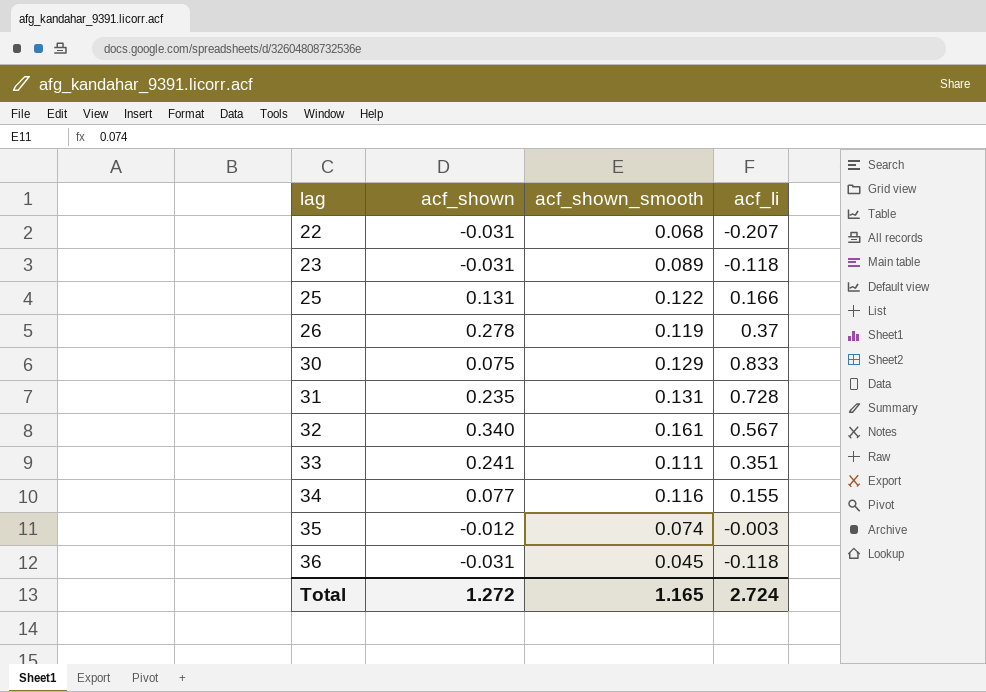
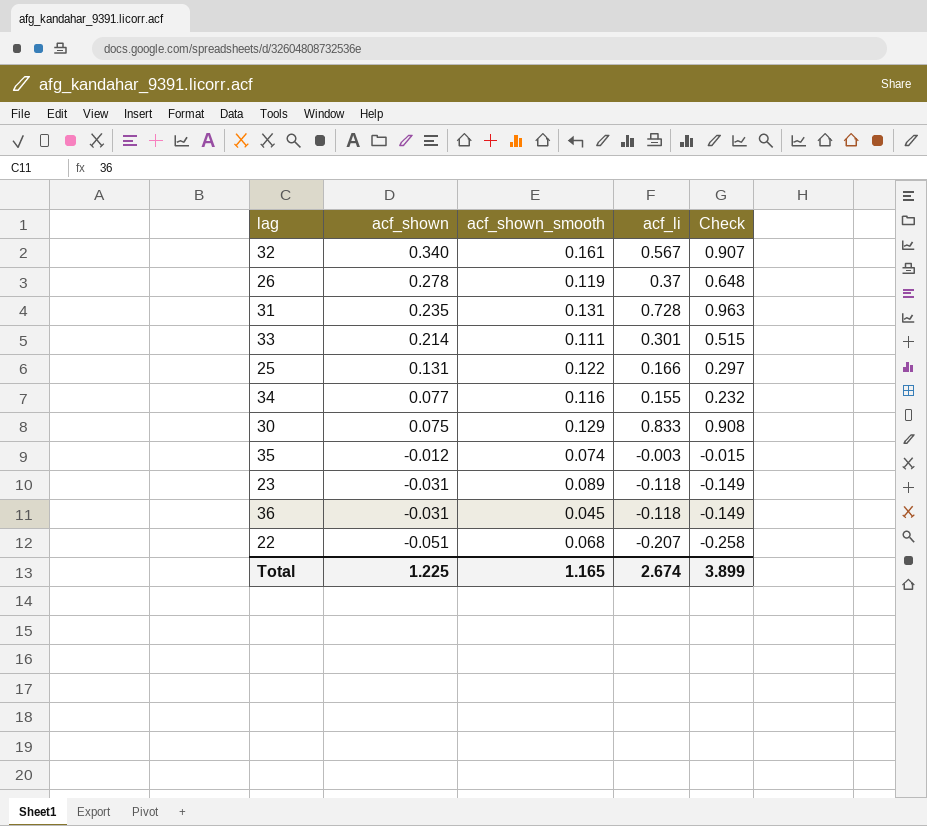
row order: lag ascending -> acf_shown descending
column Check | formula: none -> [acf_shown] + [acf_li]
33 | acf_shown: 0.241 -> 0.214
33 | acf_li: 0.351 -> 0.301
22 | acf_shown: -0.031 -> -0.051
Total | acf_shown: 1.272 -> 1.225
Total | acf_li: 2.724 -> 2.674

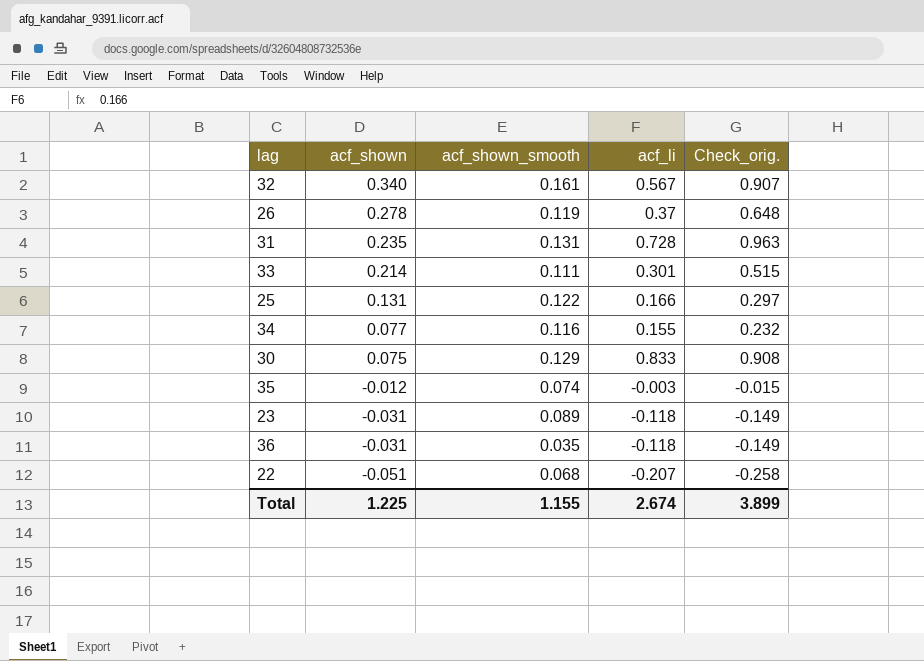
column name: Check -> Check_orig.
36 | acf_shown_smooth: 0.045 -> 0.035
Total | acf_shown_smooth: 1.165 -> 1.155

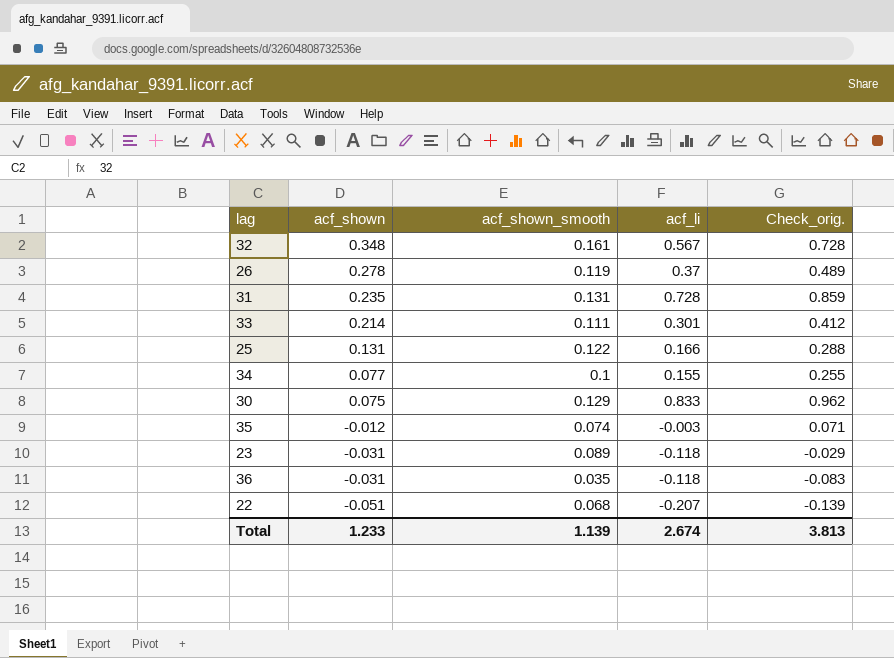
column Check_orig. | formula: [acf_shown] + [acf_li] -> [acf_shown_smooth] + [acf_li]
32 | acf_shown: 0.340 -> 0.348
34 | acf_shown_smooth: 0.116 -> 0.1
Total | acf_shown: 1.225 -> 1.233
Total | acf_shown_smooth: 1.155 -> 1.139
Total | Check_orig.: 3.899 -> 3.813

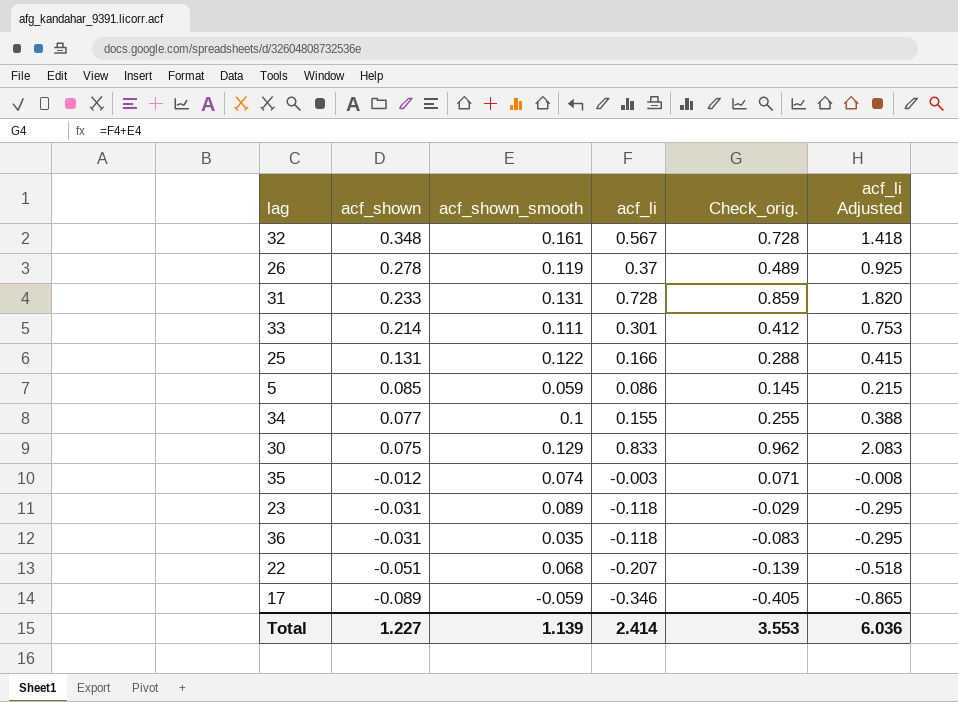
column acf_li Adjusted | formula: none -> [acf_li] * 2.5
31 | acf_shown: 0.235 -> 0.233
row 5: none -> 0.085 | 0.059 | 0.086 | 0.145 | 0.215
row 17: none -> -0.089 | -0.059 | -0.346 | -0.405 | -0.865
Total | acf_shown: 1.233 -> 1.227
Total | acf_li: 2.674 -> 2.414
Total | Check_orig.: 3.813 -> 3.553

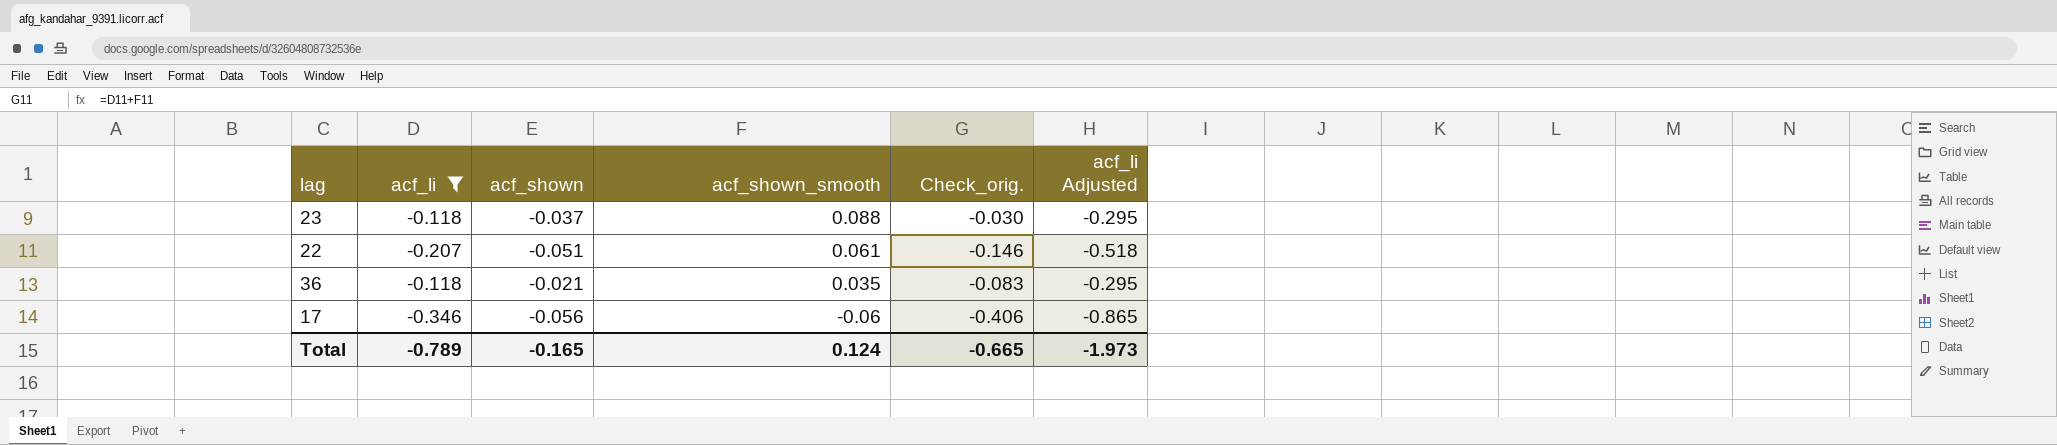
filter: none -> acf_li <= -0.118
row order: acf_shown descending -> acf_shown_smooth descending
column acf_li | position: 4 -> 2
23 | acf_shown: -0.031 -> -0.037
23 | acf_shown_smooth: 0.089 -> 0.088
23 | Check_orig.: -0.029 -> -0.030
22 | acf_shown_smooth: 0.068 -> 0.061
22 | Check_orig.: -0.139 -> -0.146
36 | acf_shown: -0.031 -> -0.021
17 | acf_shown: -0.089 -> -0.056
17 | acf_shown_smooth: -0.059 -> -0.06
17 | Check_orig.: -0.405 -> -0.406
Total | acf_li: 2.414 -> -0.789
Total | acf_shown: 1.227 -> -0.165
Total | acf_shown_smooth: 1.139 -> 0.124
Total | Check_orig.: 3.553 -> -0.665
Total | acf_li Adjusted: 6.036 -> -1.973

